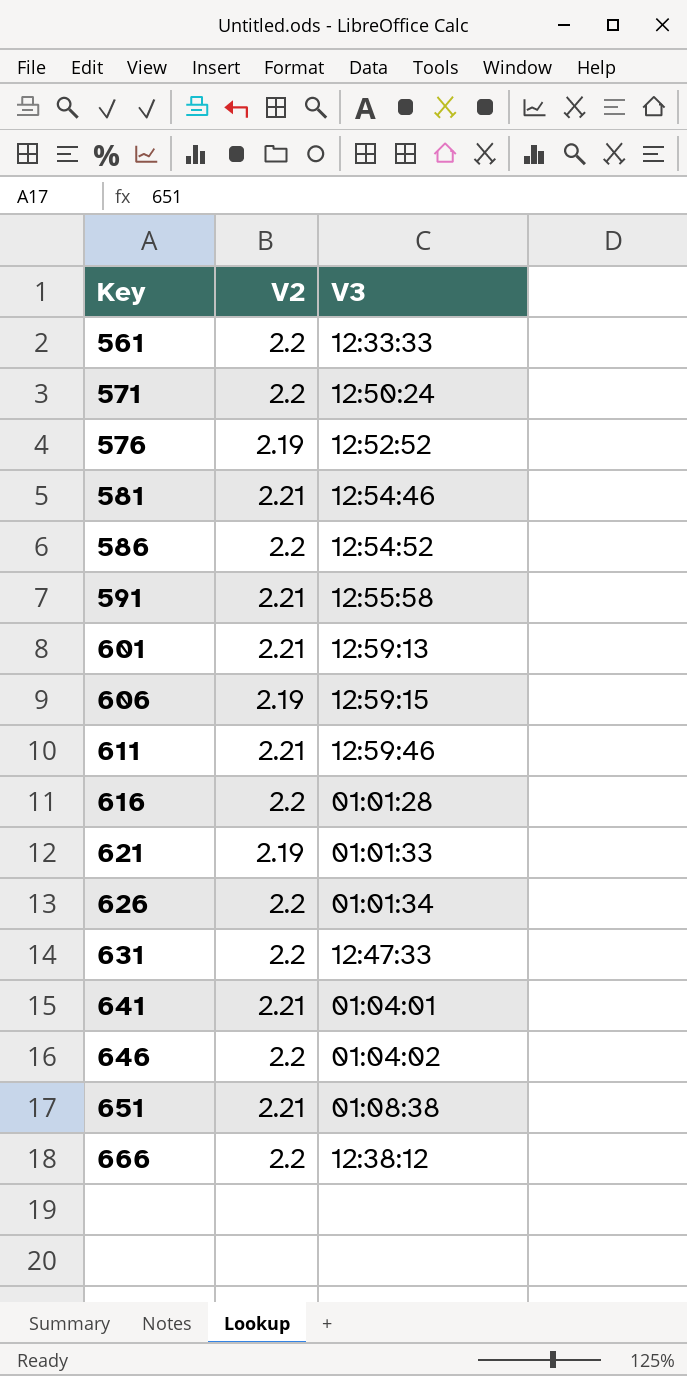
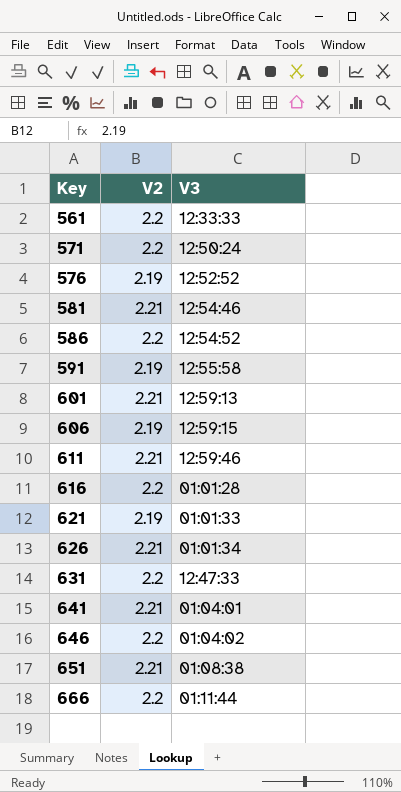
591 | V2: 2.21 -> 2.19
626 | V2: 2.2 -> 2.21
666 | V3: 12:38:12 -> 01:11:44

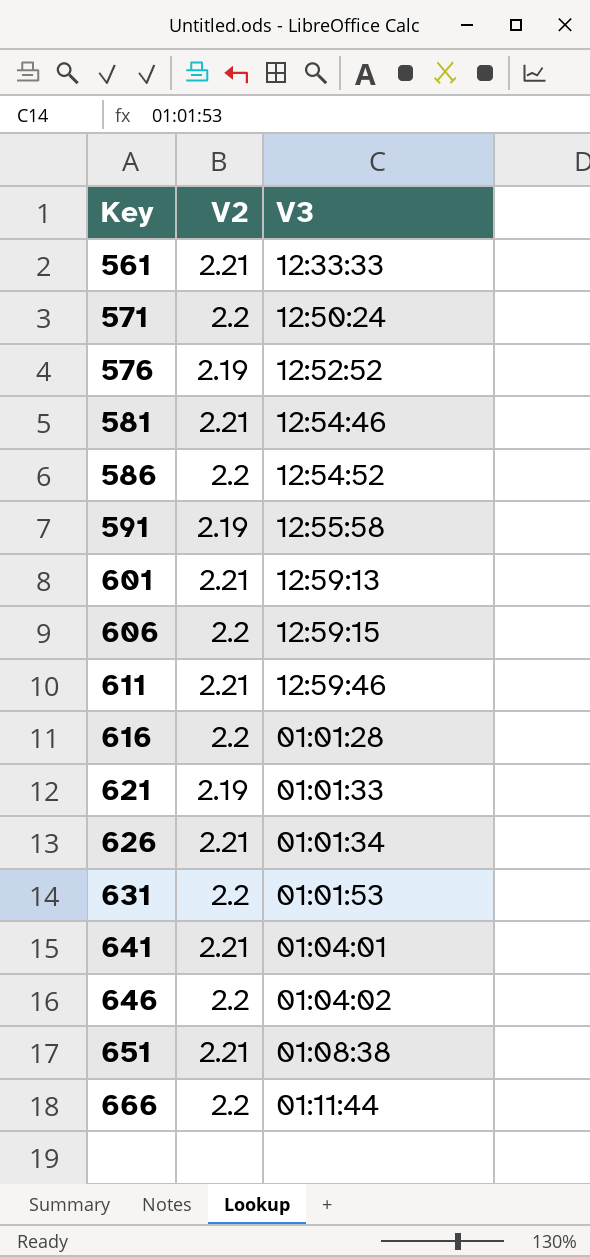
561 | V2: 2.2 -> 2.21
606 | V2: 2.19 -> 2.2
631 | V3: 12:47:33 -> 01:01:53

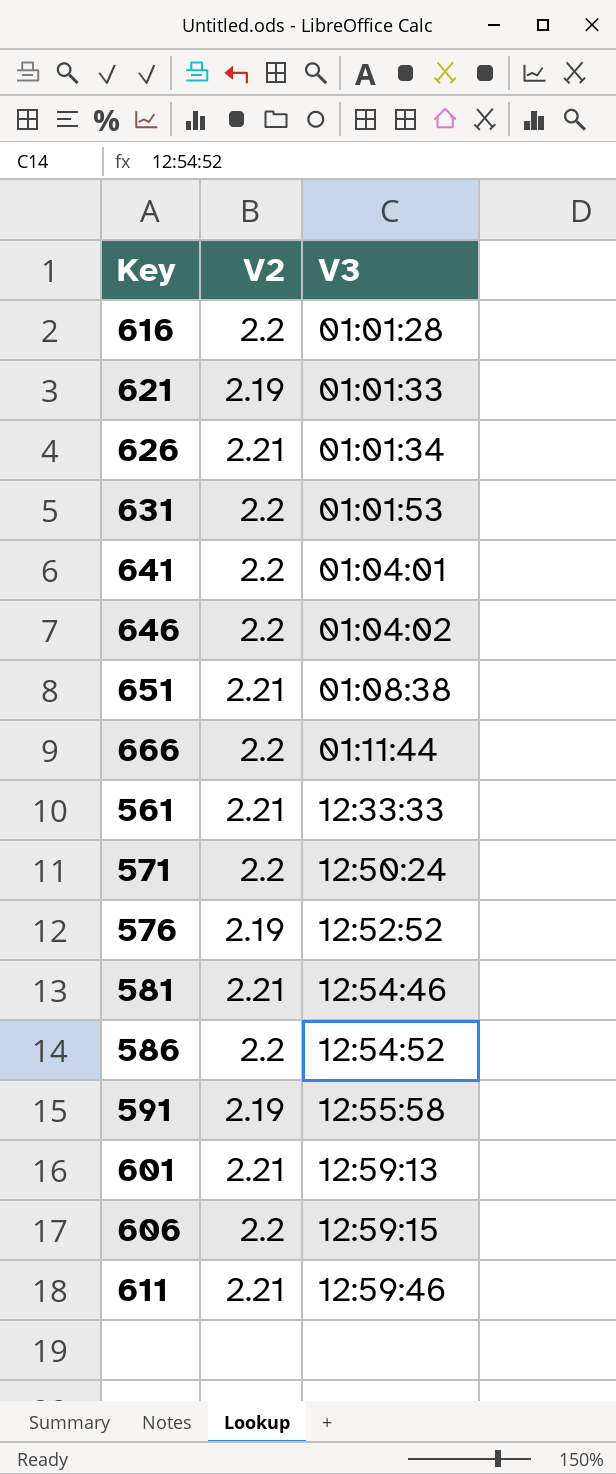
row order: Key ascending -> V3 ascending
641 | V2: 2.21 -> 2.2

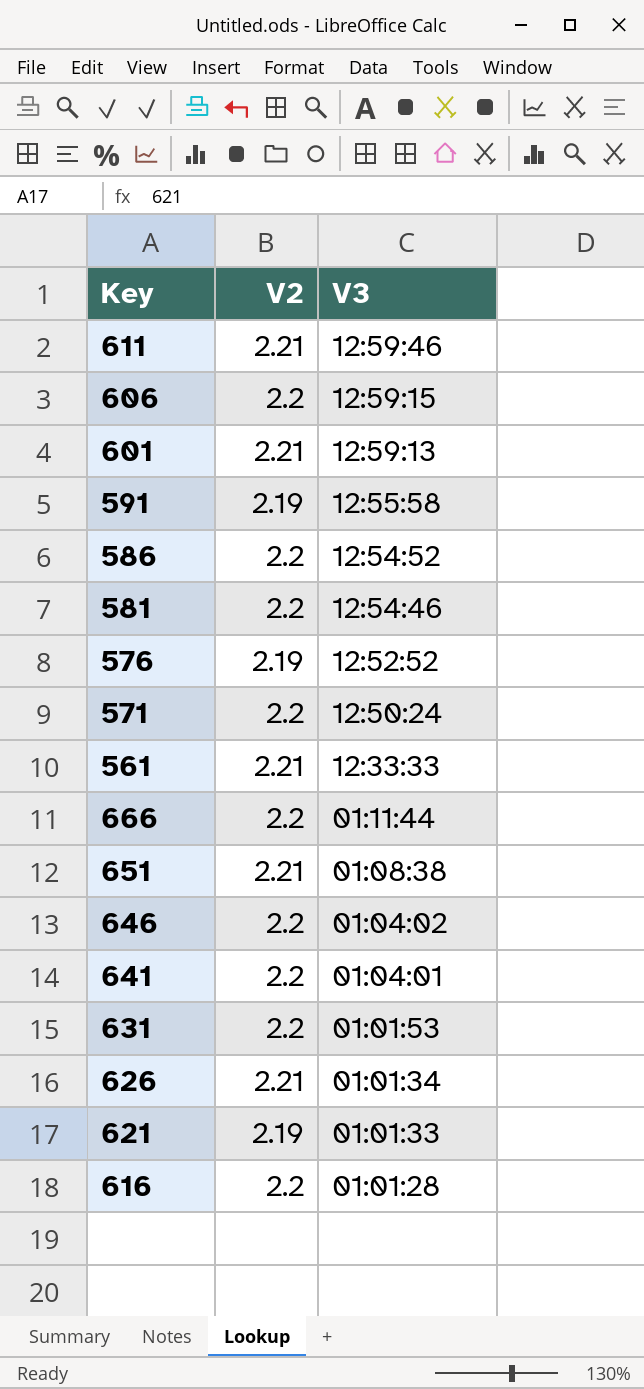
row order: V3 ascending -> V3 descending
581 | V2: 2.21 -> 2.2

